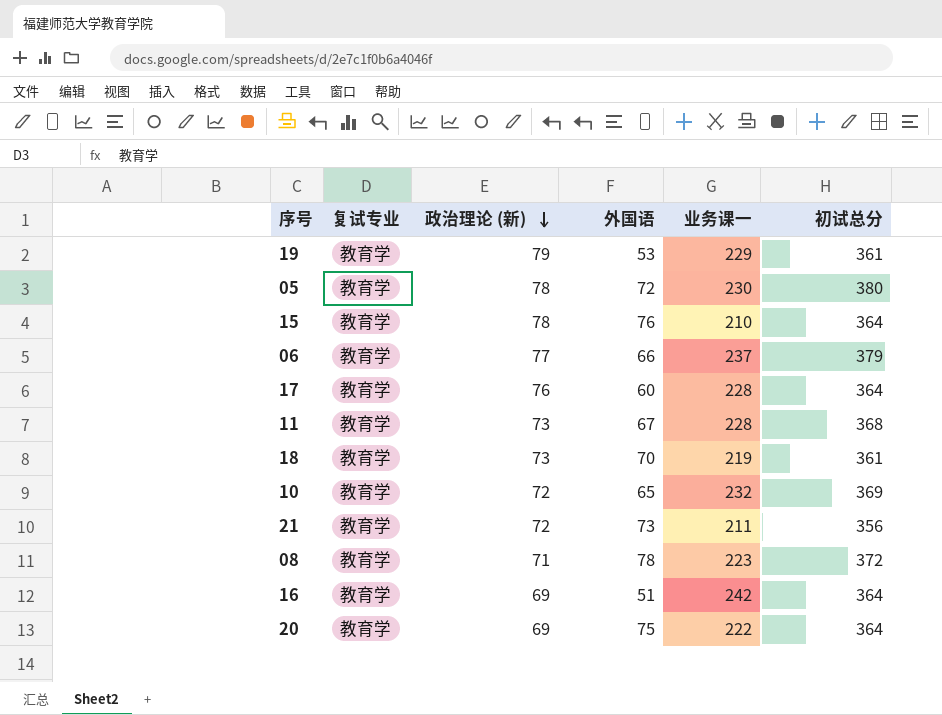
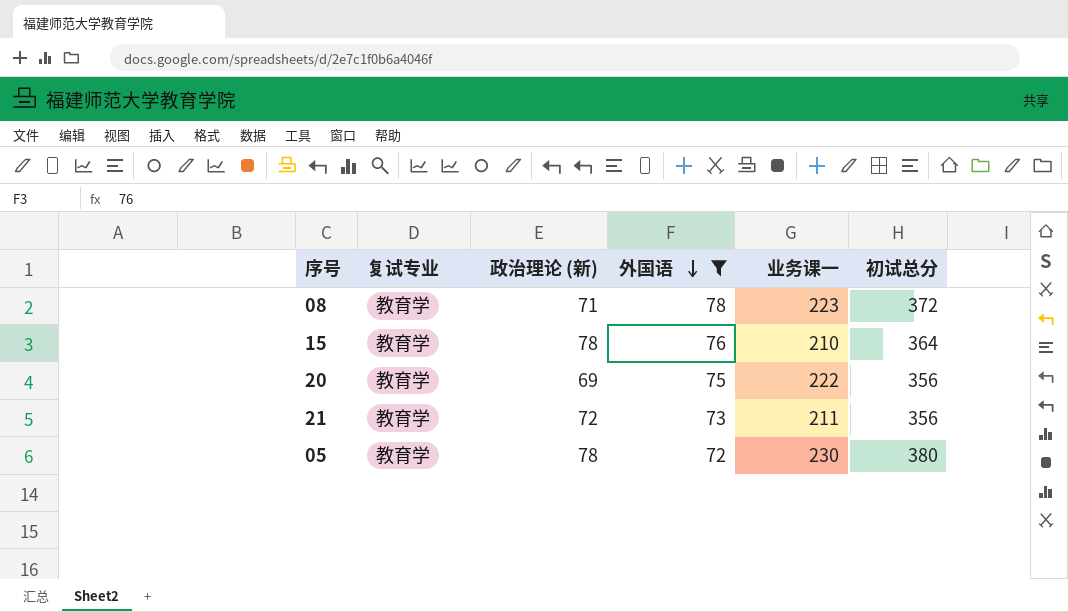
filter: none -> 外国语 >= 72
row order: 政治理论 (新) descending -> 外国语 descending
20 | 初试总分: 364 -> 356

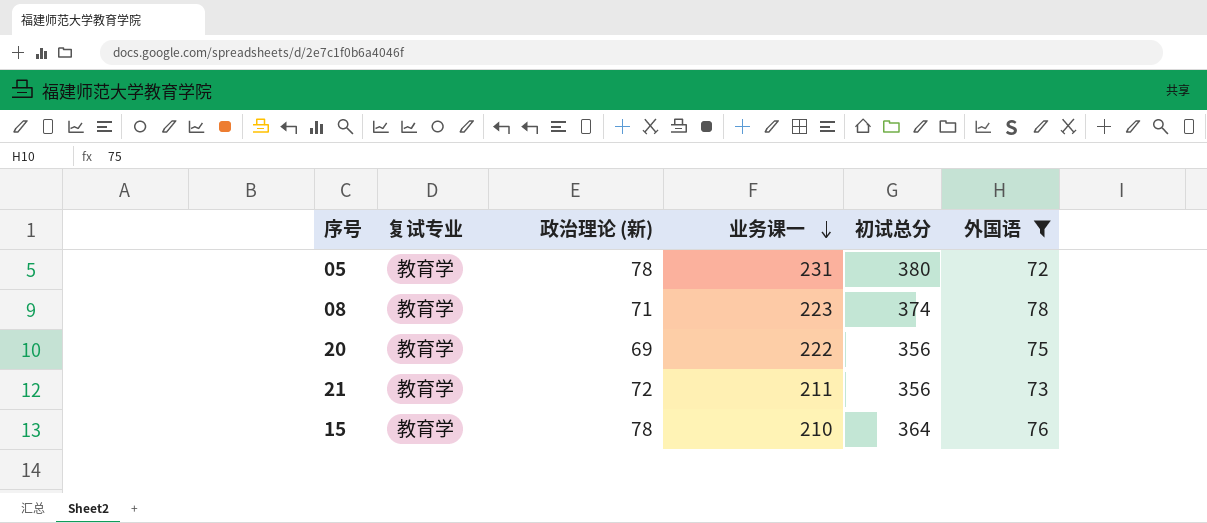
row order: 外国语 descending -> 业务课一 descending
column 外国语 | position: 4 -> 6
05 | 业务课一: 230 -> 231
08 | 初试总分: 372 -> 374

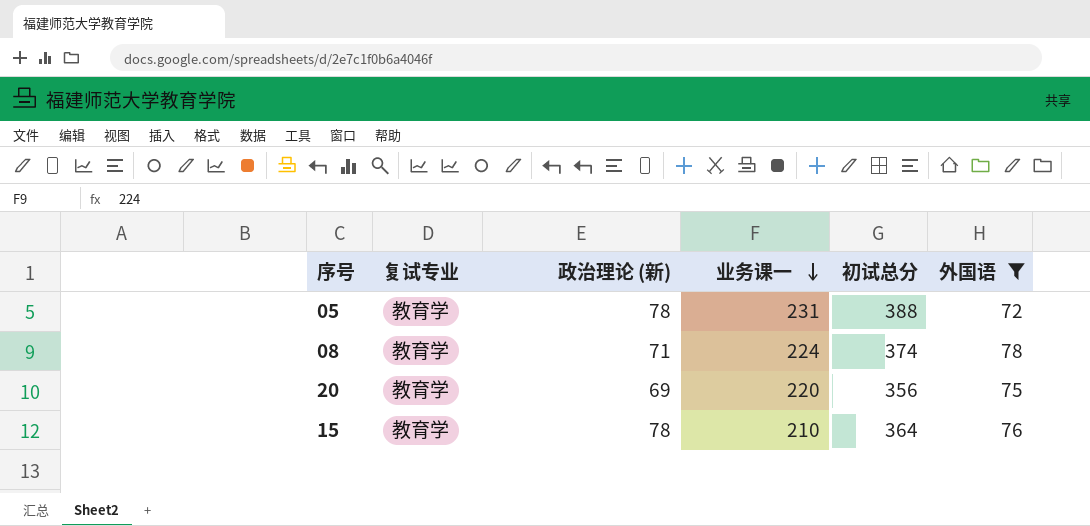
row 21: 教育学 | 72 | 211 | 356 | 73 -> none
05 | 初试总分: 380 -> 388
08 | 业务课一: 223 -> 224
20 | 业务课一: 222 -> 220

